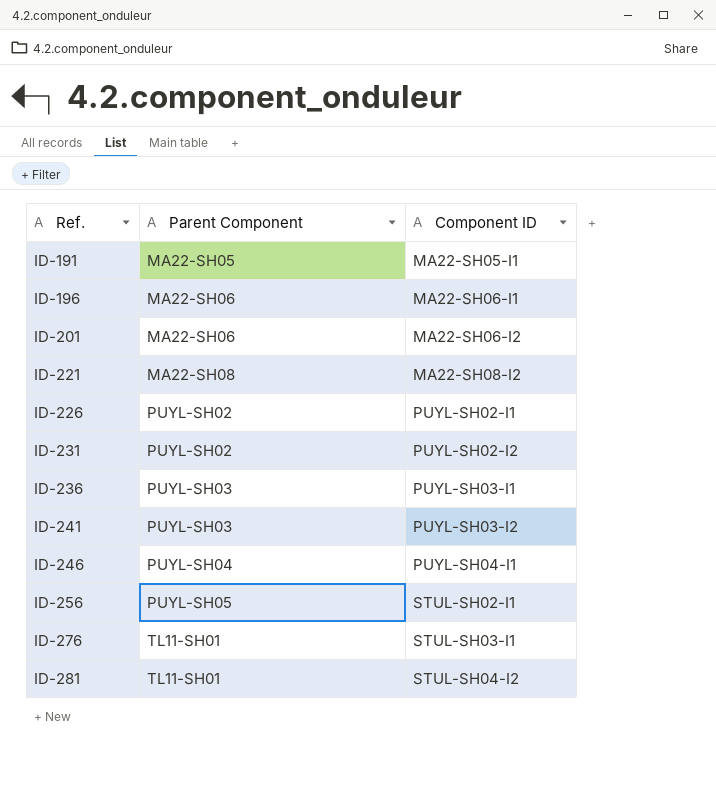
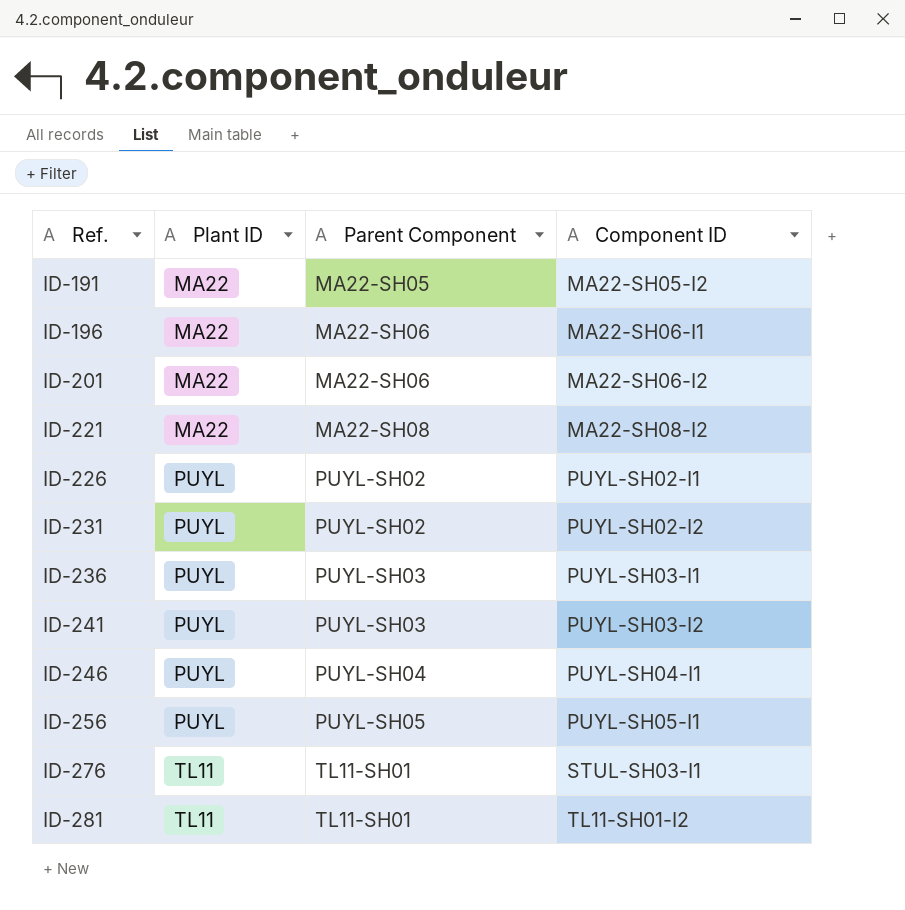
column Plant ID | position: none -> 2
ID-191 | Component ID: MA22-SH05-I1 -> MA22-SH05-I2
ID-256 | Component ID: STUL-SH02-I1 -> PUYL-SH05-I1
ID-281 | Component ID: STUL-SH04-I2 -> TL11-SH01-I2

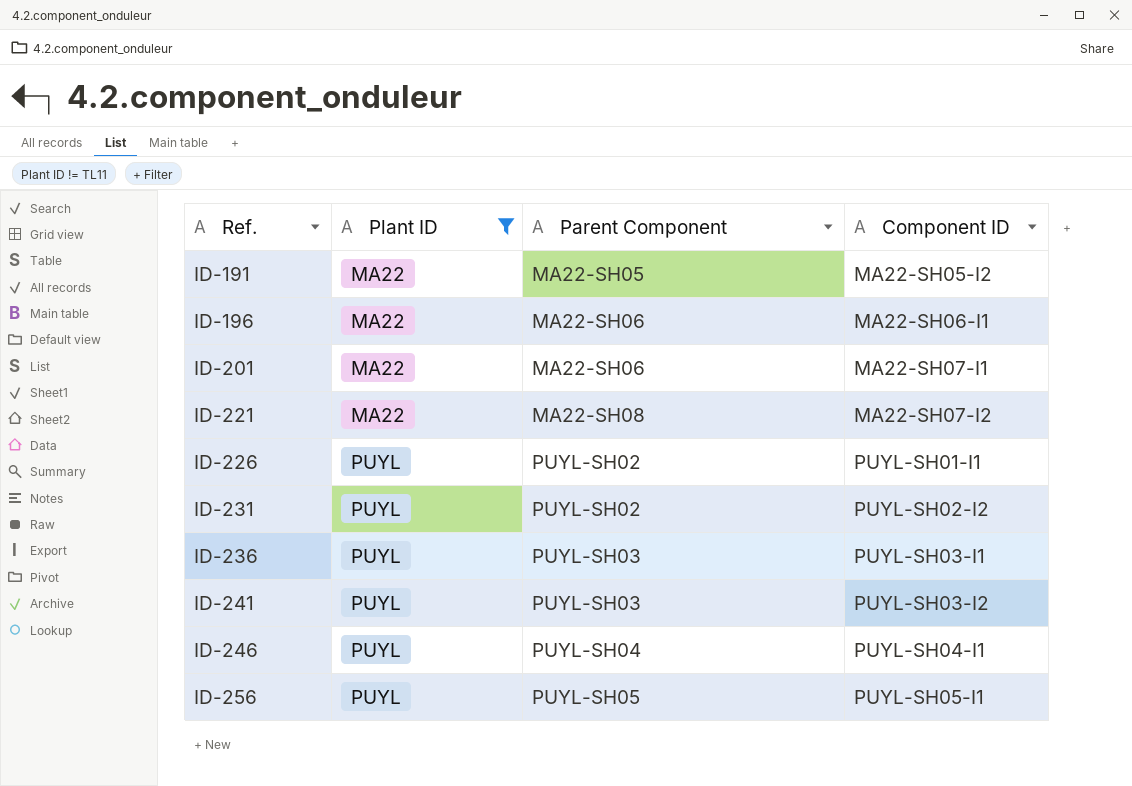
filter: none -> Plant ID != TL11
ID-201 | Component ID: MA22-SH06-I2 -> MA22-SH07-I1
ID-221 | Component ID: MA22-SH08-I2 -> MA22-SH07-I2
ID-226 | Component ID: PUYL-SH02-I1 -> PUYL-SH01-I1

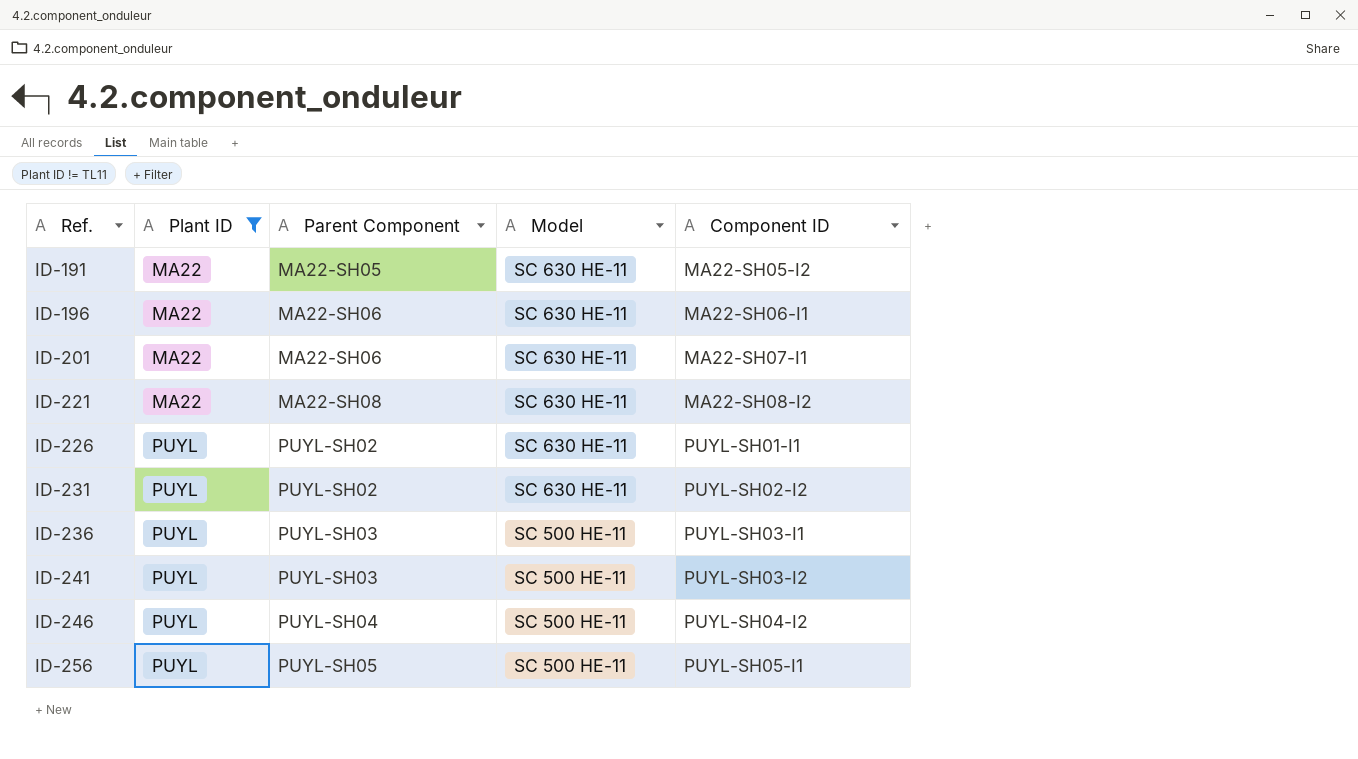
column Model | position: none -> 4
ID-221 | Component ID: MA22-SH07-I2 -> MA22-SH08-I2
ID-246 | Component ID: PUYL-SH04-I1 -> PUYL-SH04-I2

